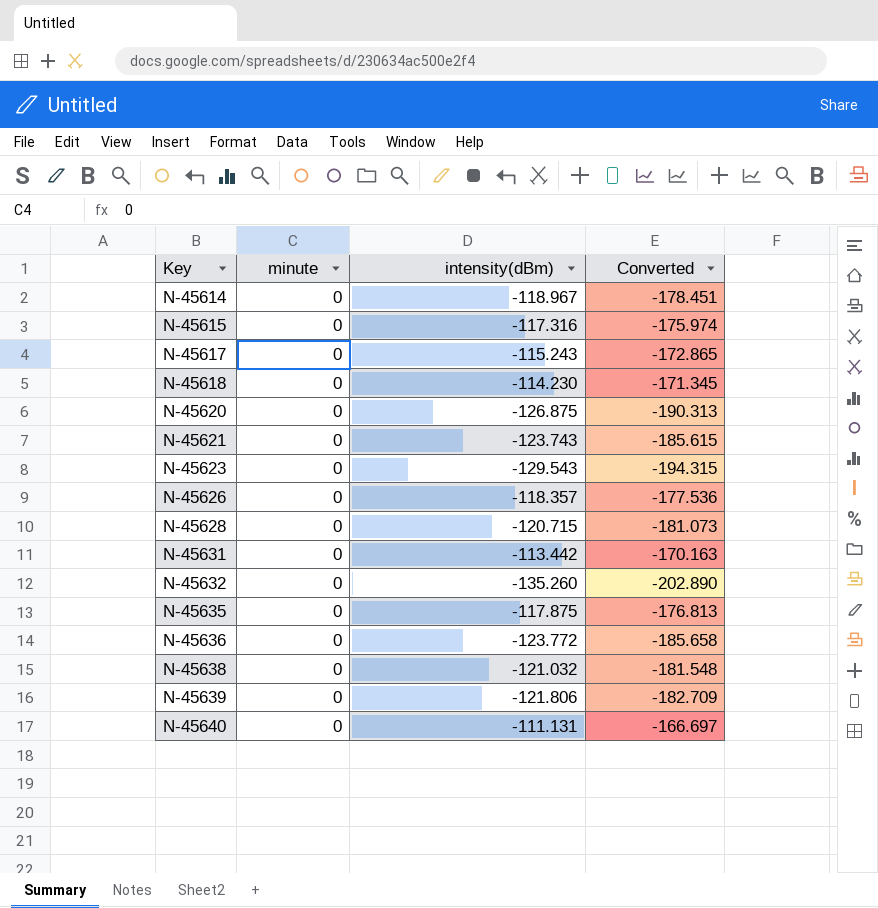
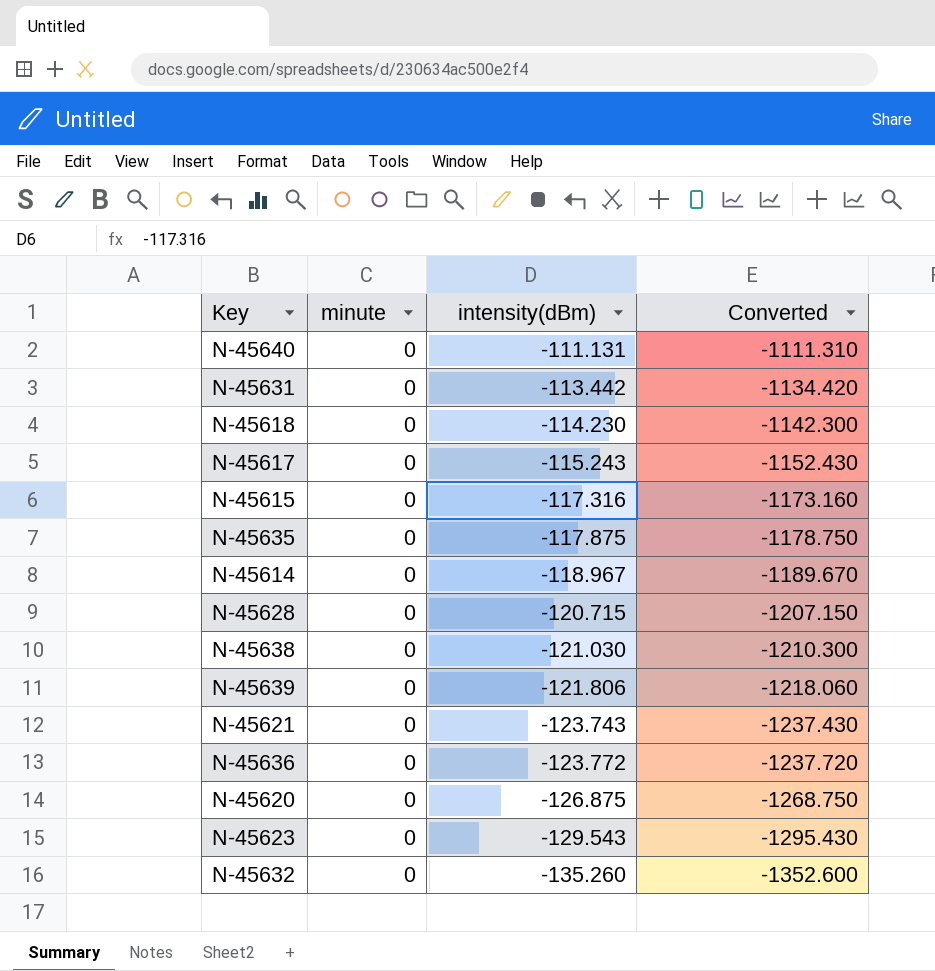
row order: Key ascending -> intensity(dBm) descending
column Converted | formula: [intensity(dBm)] * 1.5 -> [intensity(dBm)] * 10
row N-45626: 0 | -118.357 | -177.536 -> none
N-45638 | intensity(dBm): -121.032 -> -121.030

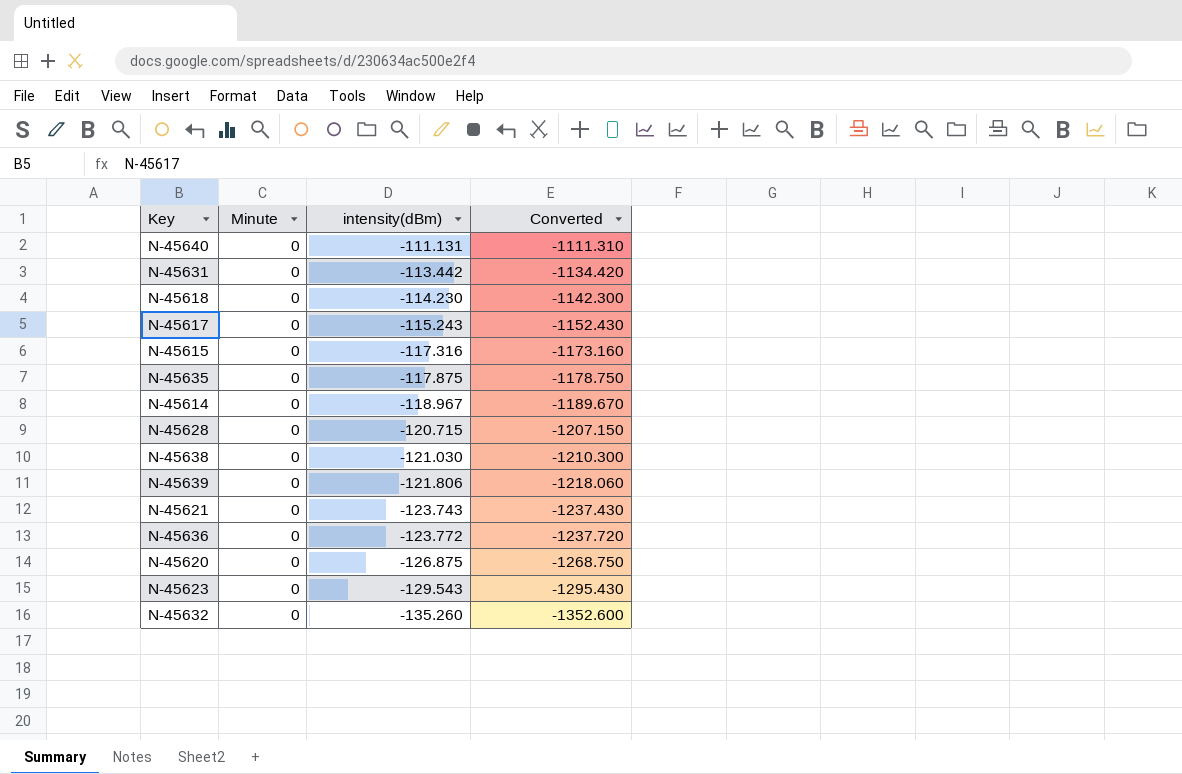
column name: minute -> Minute

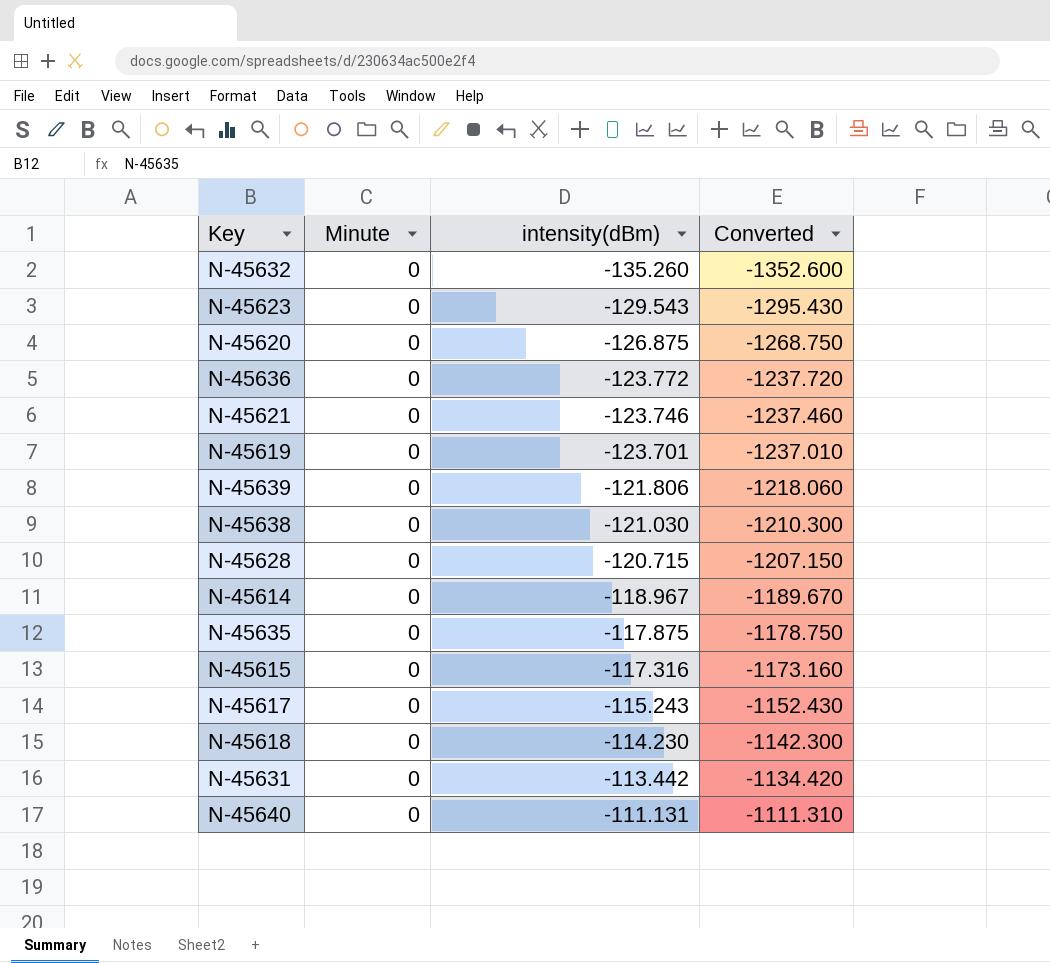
row order: intensity(dBm) descending -> intensity(dBm) ascending
N-45621 | intensity(dBm): -123.743 -> -123.746
N-45621 | Converted: -1237.430 -> -1237.460
row N-45619: none -> 0 | -123.701 | -1237.010

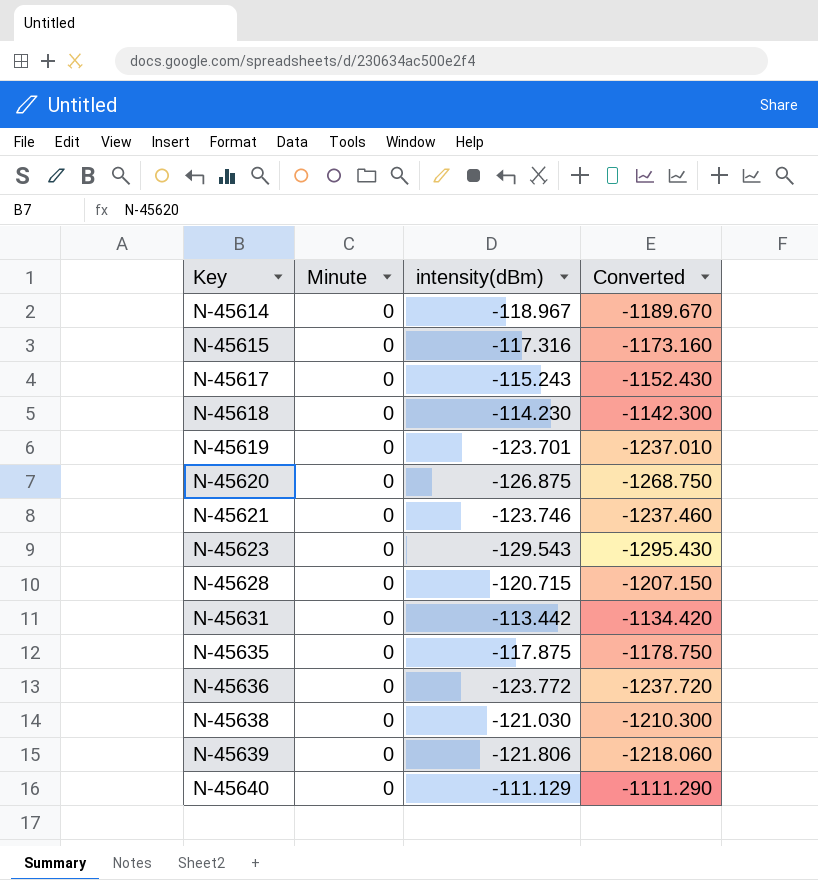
row order: intensity(dBm) ascending -> Key ascending
row N-45632: 0 | -135.260 | -1352.600 -> none
N-45640 | intensity(dBm): -111.131 -> -111.129
N-45640 | Converted: -1111.310 -> -1111.290

